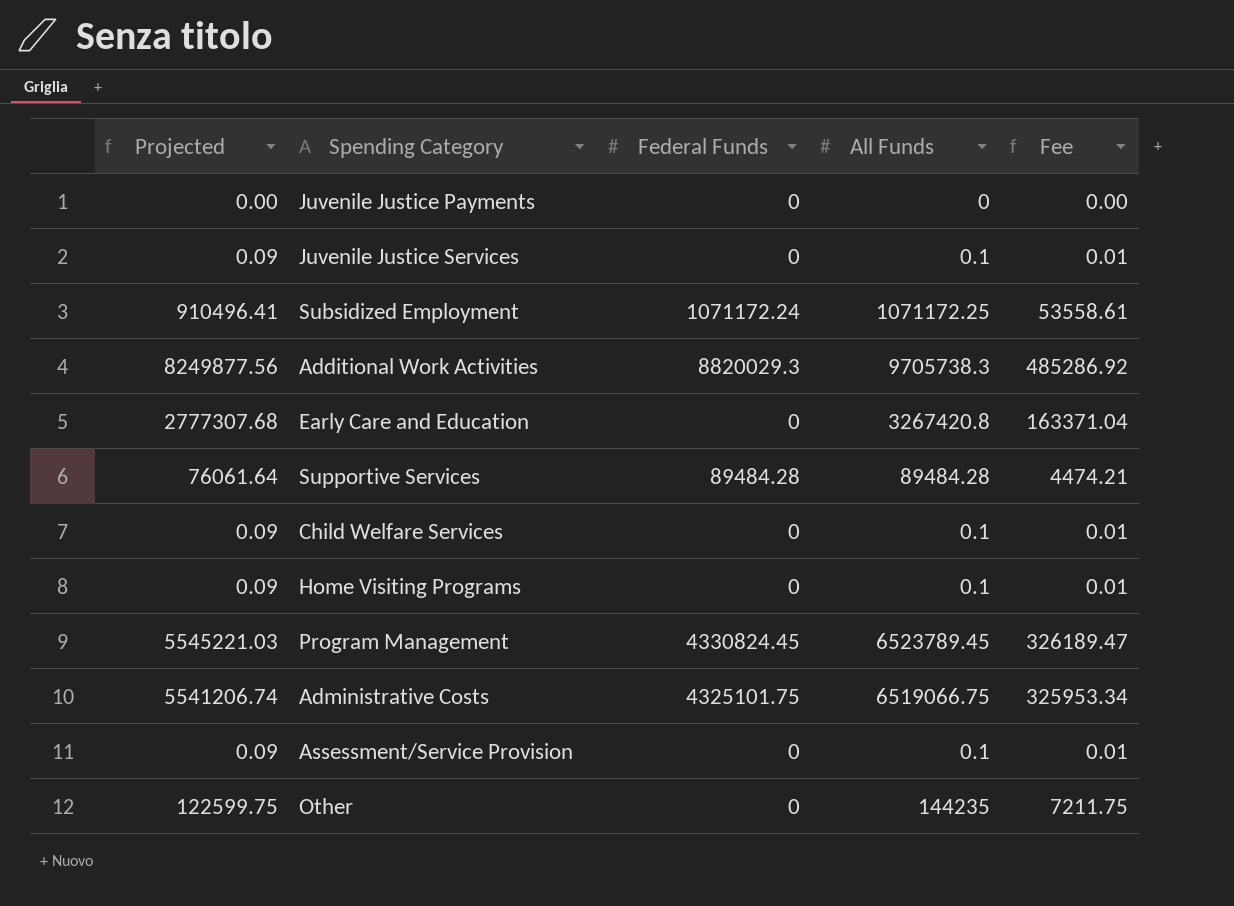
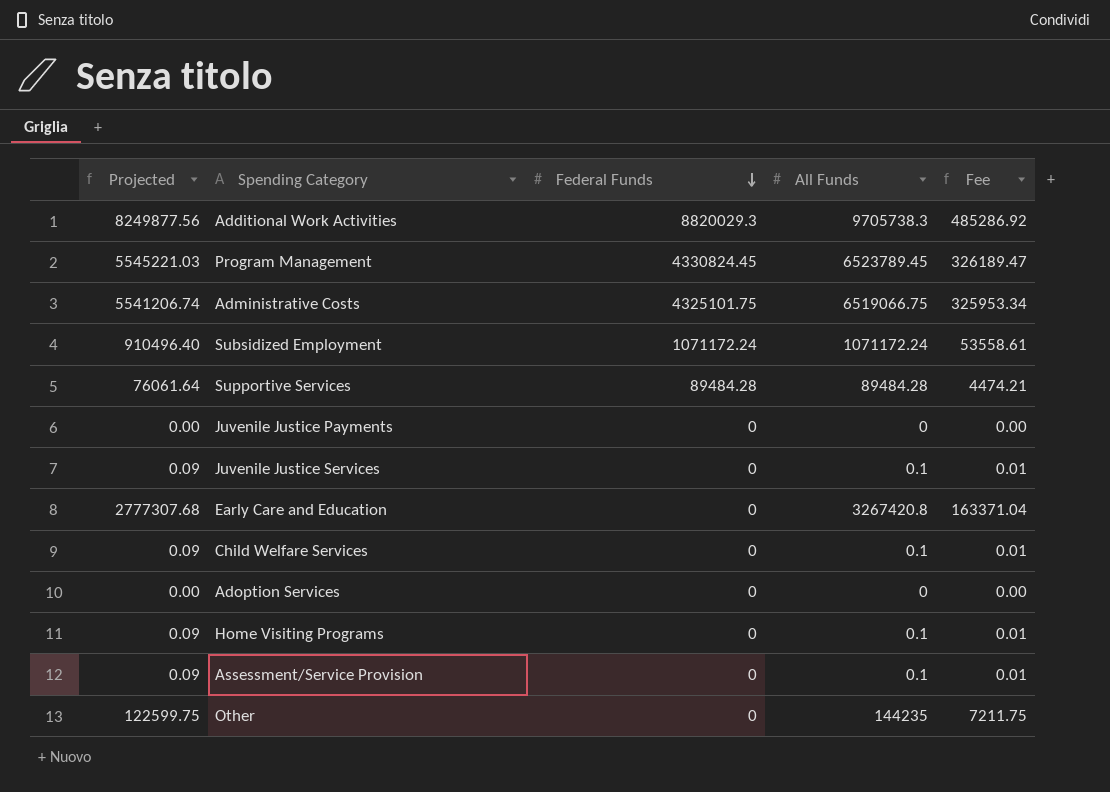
row order: none -> Federal Funds descending
Subsidized Employment | Projected: 910496.41 -> 910496.40
Subsidized Employment | All Funds: 1071172.25 -> 1071172.24
row Adoption Services: none -> 0.00 | 0 | 0 | 0.00

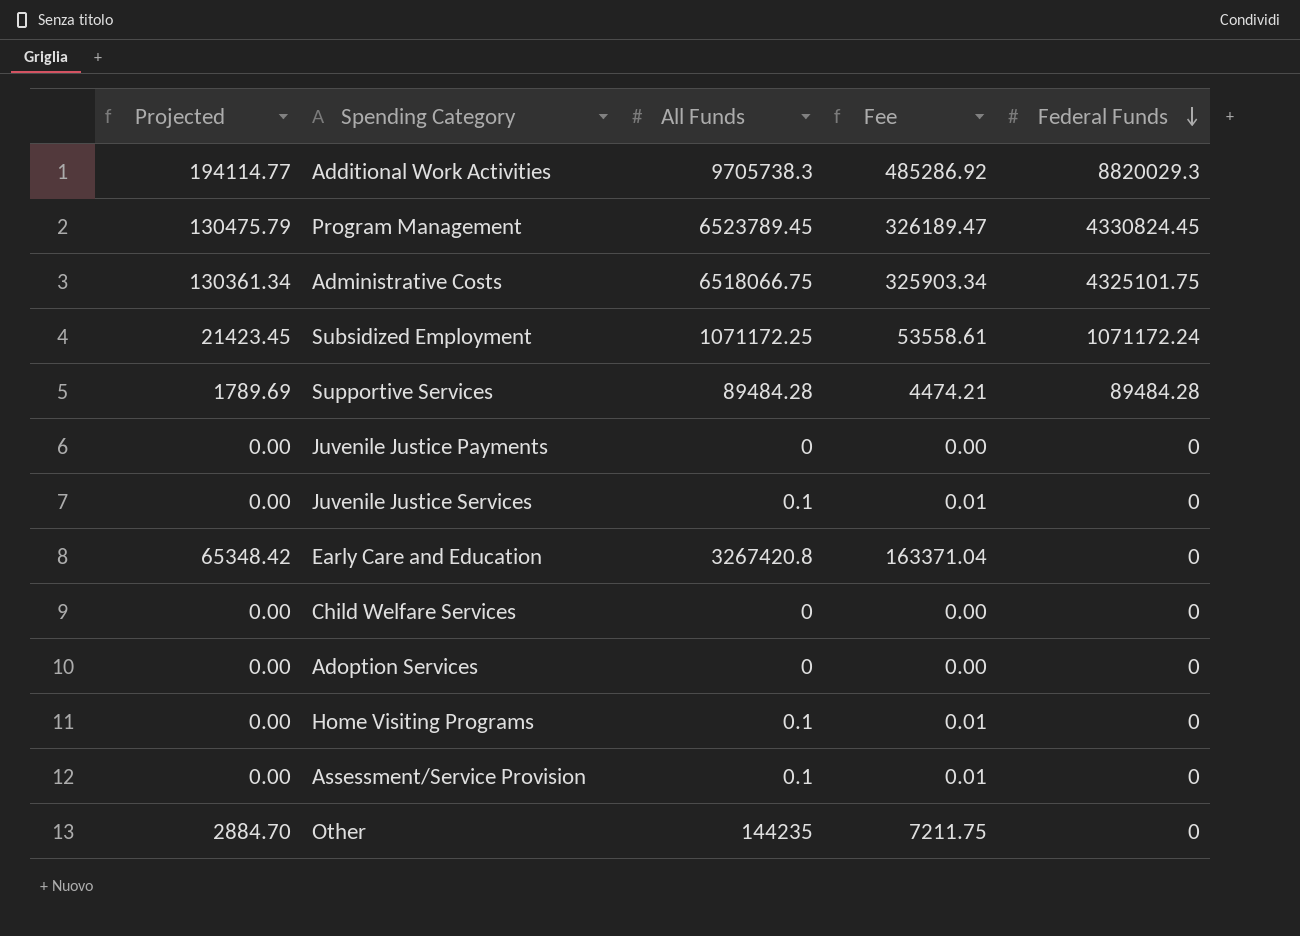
column Projected | formula: [All Funds] * 0.85 -> [All Funds] * 0.02
column Federal Funds | position: 3 -> 5
Administrative Costs | All Funds: 6519066.75 -> 6518066.75
Administrative Costs | Fee: 325953.34 -> 325903.34
Subsidized Employment | All Funds: 1071172.24 -> 1071172.25
Child Welfare Services | All Funds: 0.1 -> 0
Child Welfare Services | Fee: 0.01 -> 0.00

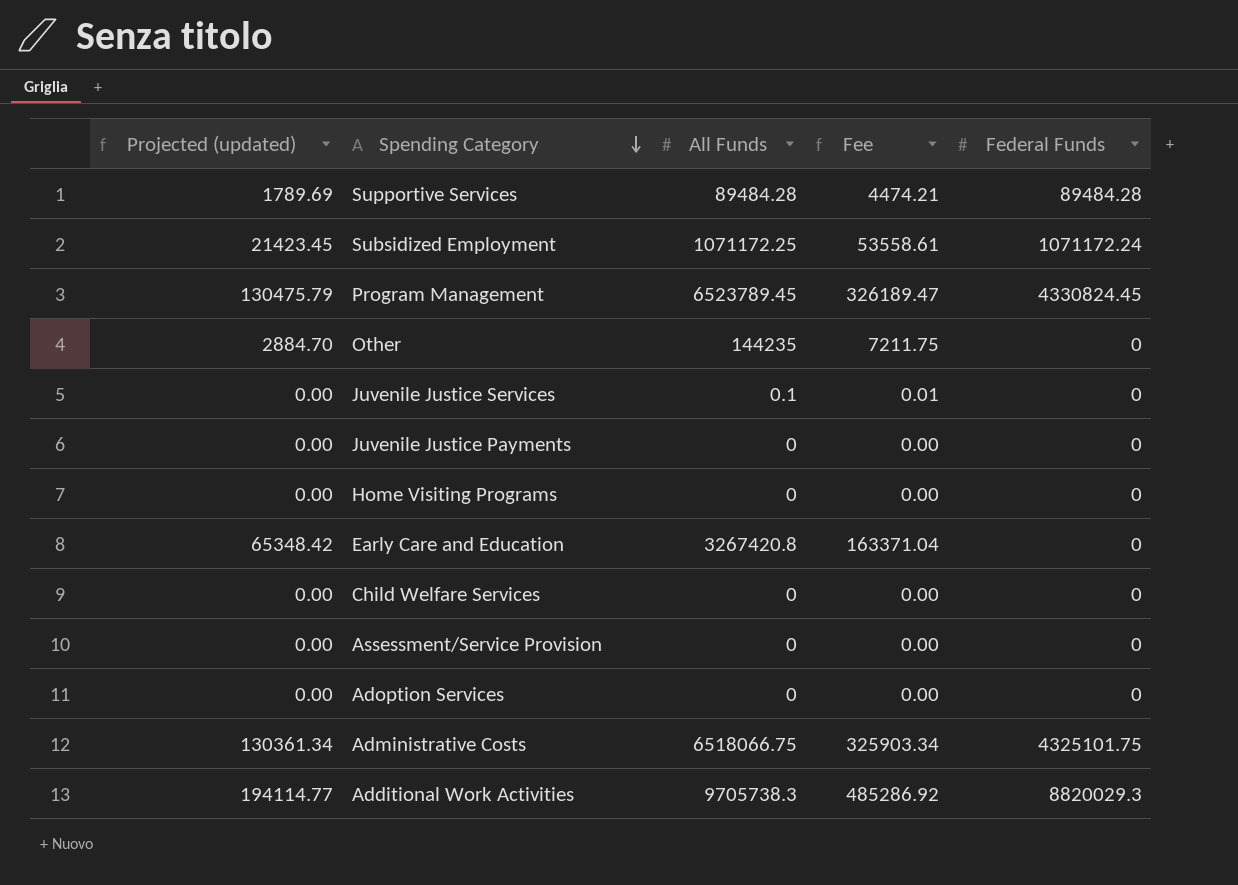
row order: Federal Funds descending -> Spending Category descending
column name: Projected -> Projected (updated)
Home Visiting Programs | All Funds: 0.1 -> 0
Home Visiting Programs | Fee: 0.01 -> 0.00
Assessment/Service Provision | All Funds: 0.1 -> 0
Assessment/Service Provision | Fee: 0.01 -> 0.00

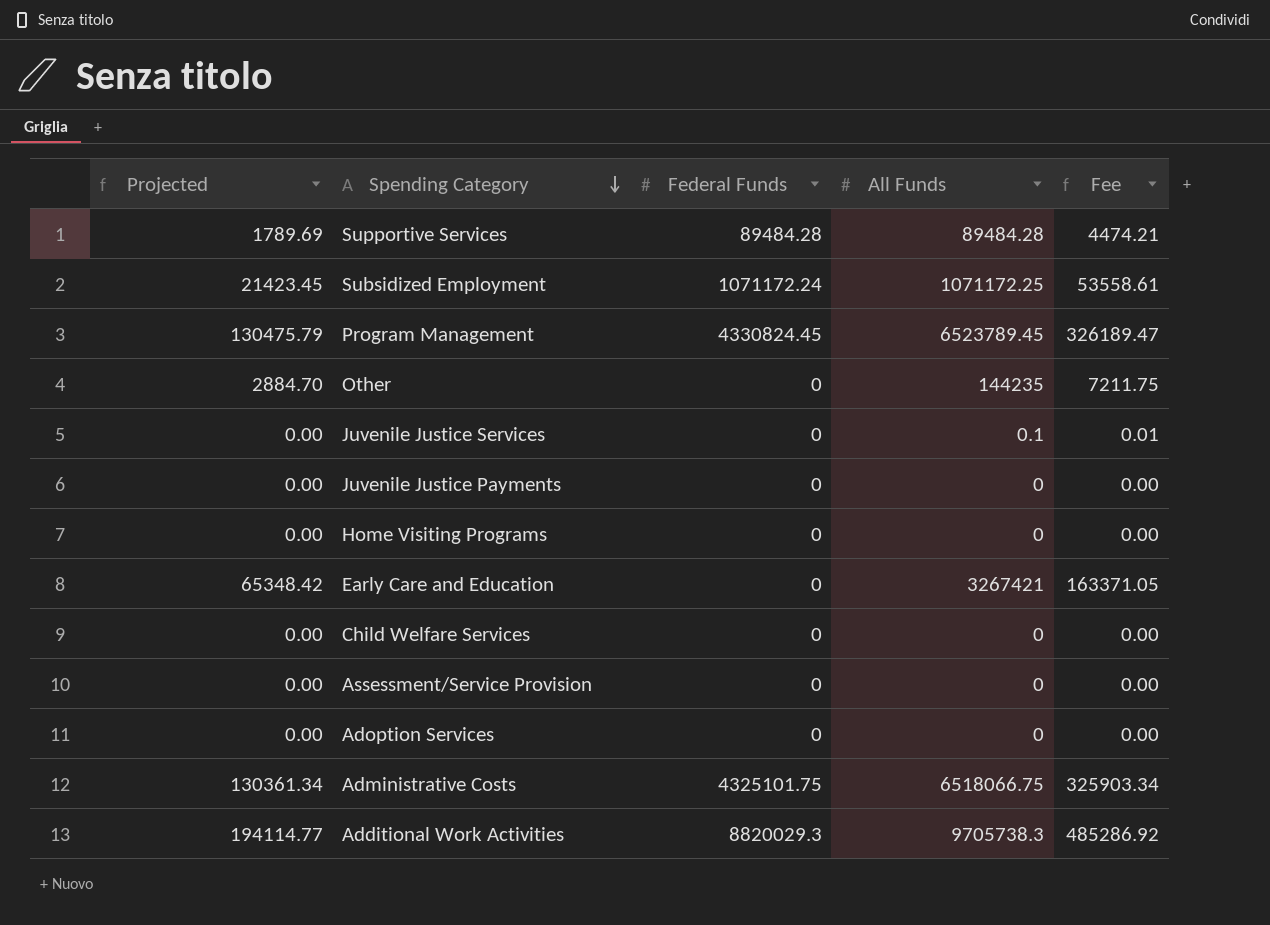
column name: Projected (updated) -> Projected
column Federal Funds | position: 5 -> 3
Early Care and Education | All Funds: 3267420.8 -> 3267421
Early Care and Education | Fee: 163371.04 -> 163371.05

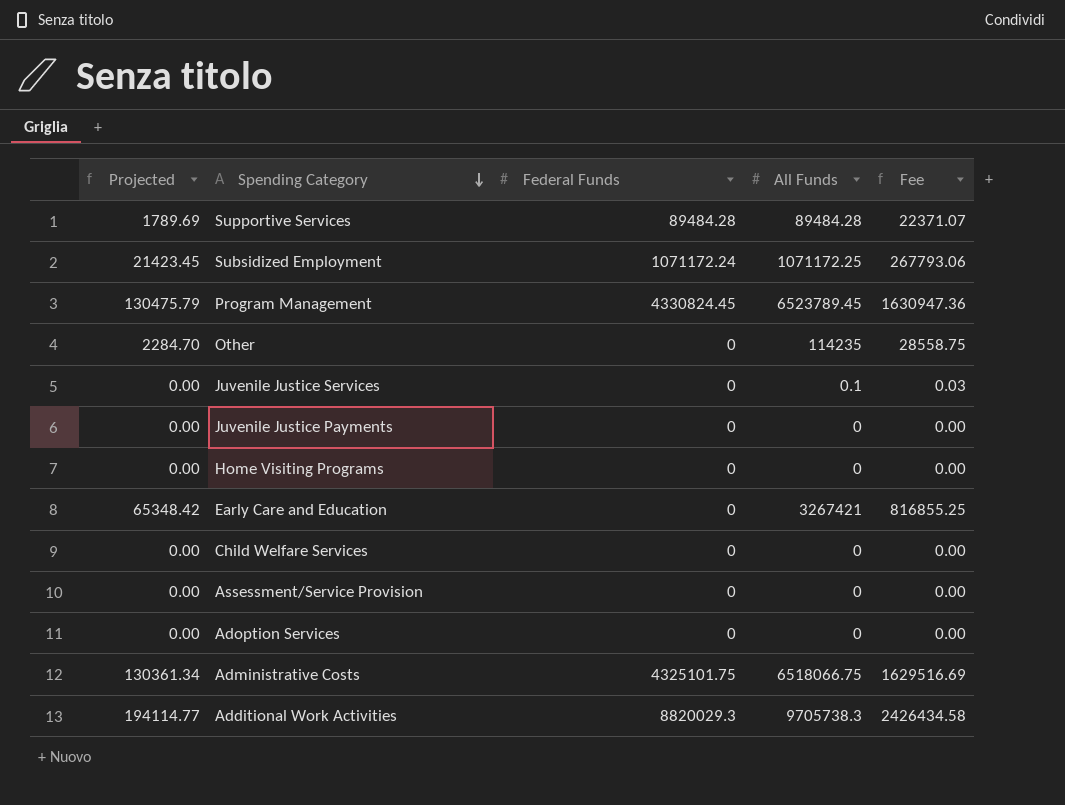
column Fee | formula: [All Funds] * 0.05 -> [All Funds] * 0.25
Other | Projected: 2884.70 -> 2284.70
Other | All Funds: 144235 -> 114235

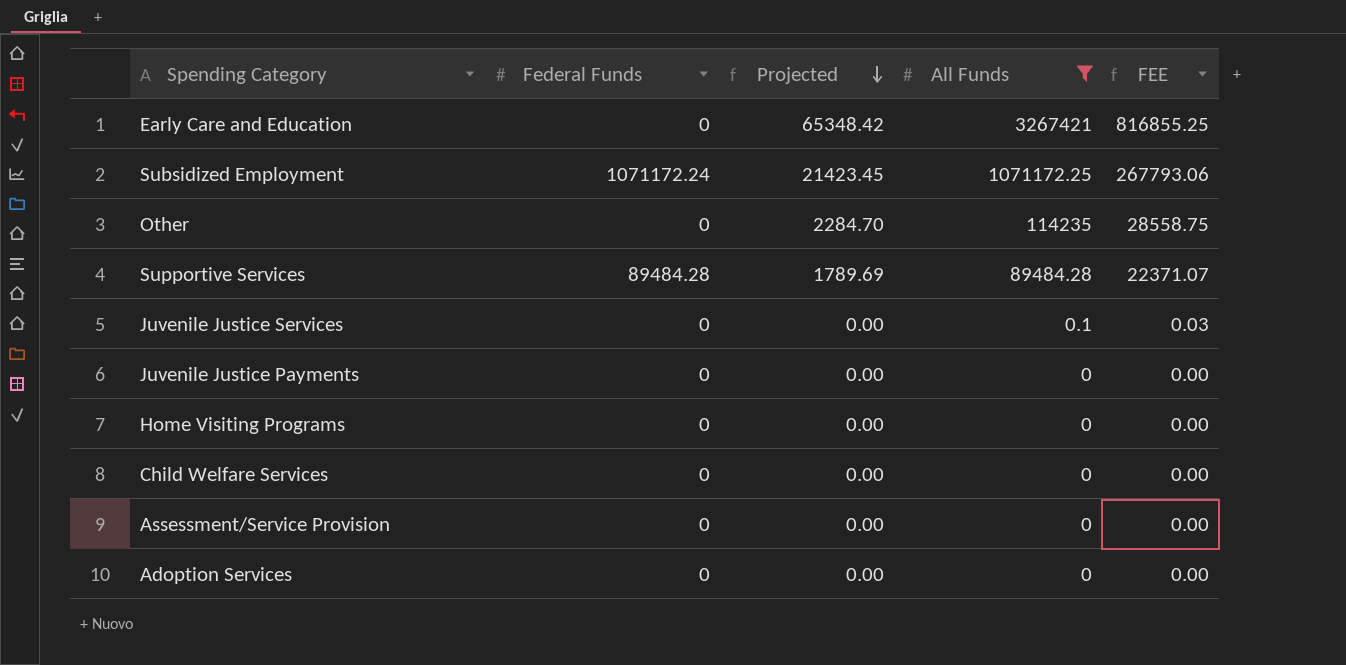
filter: none -> All Funds <= 3267421
row order: Spending Category descending -> Projected descending
column Projected | position: 1 -> 3
column name: Fee -> FEE

